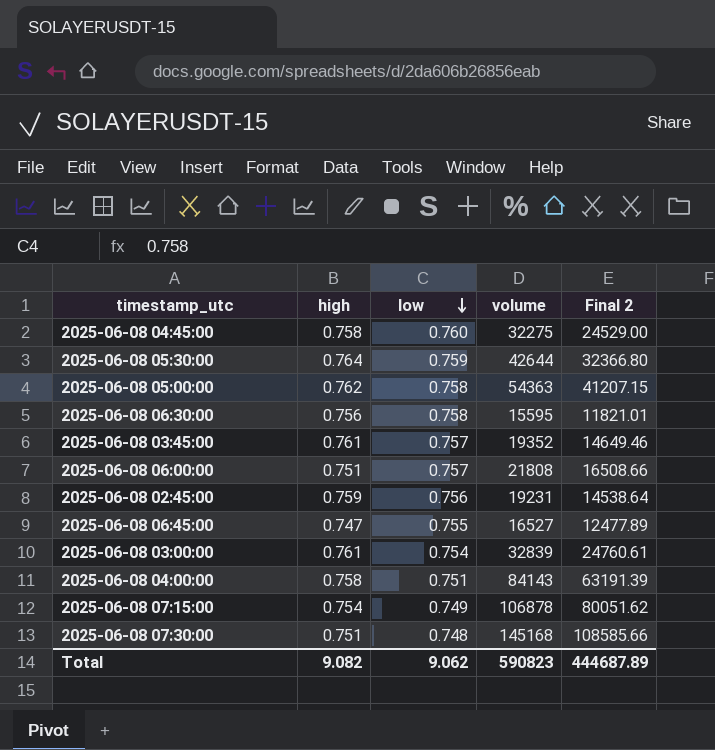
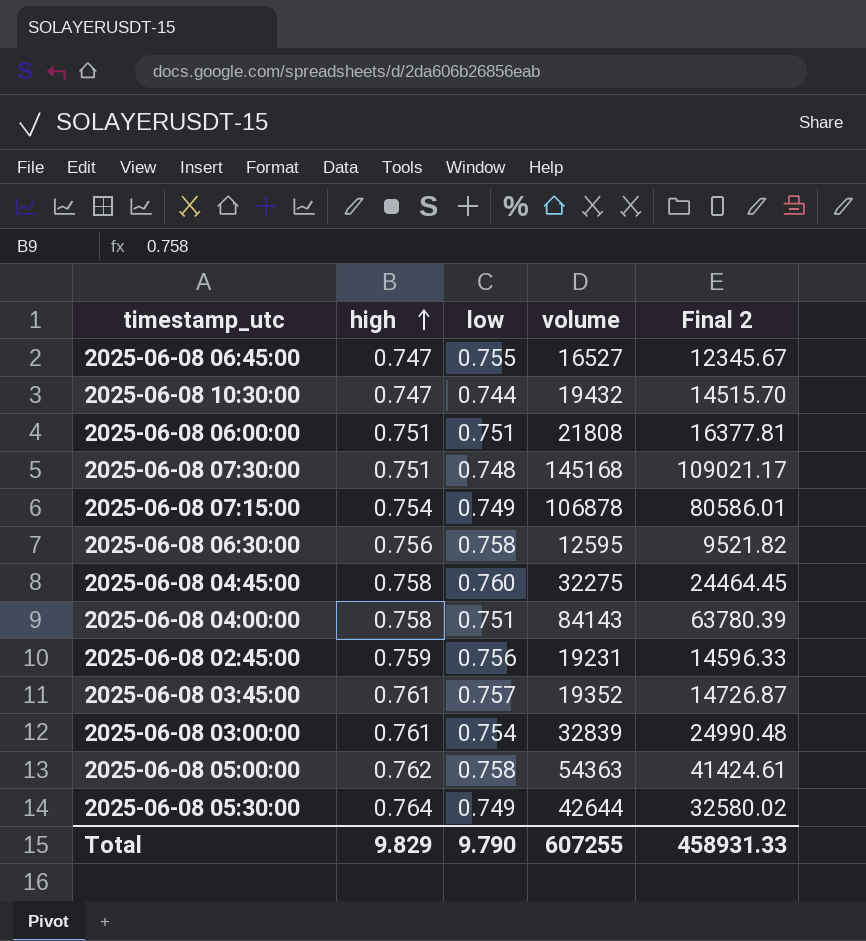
row order: low descending -> high ascending
column Final 2 | formula: [low] * [volume] -> [high] * [volume]
row 2025-06-08 10:30:00: none -> 0.747 | 0.744 | 19432 | 14515.70
2025-06-08 06:00:00 | low: 0.757 -> 0.751
2025-06-08 06:30:00 | volume: 15595 -> 12595
2025-06-08 05:30:00 | low: 0.759 -> 0.749
Total | high: 9.082 -> 9.829
Total | low: 9.062 -> 9.790
Total | volume: 590823 -> 607255
Total | Final 2: 444687.89 -> 458931.33

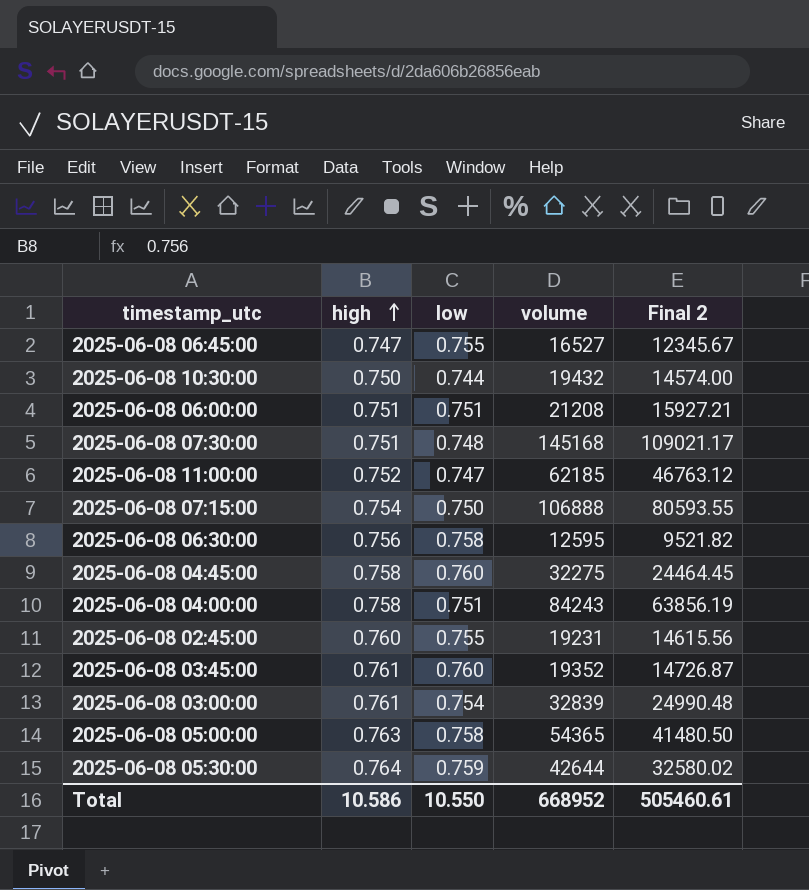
2025-06-08 10:30:00 | high: 0.747 -> 0.750
2025-06-08 10:30:00 | Final 2: 14515.70 -> 14574.00
2025-06-08 06:00:00 | volume: 21808 -> 21208
2025-06-08 06:00:00 | Final 2: 16377.81 -> 15927.21
row 2025-06-08 11:00:00: none -> 0.752 | 0.747 | 62185 | 46763.12
2025-06-08 07:15:00 | low: 0.749 -> 0.750
2025-06-08 07:15:00 | volume: 106878 -> 106888
2025-06-08 07:15:00 | Final 2: 80586.01 -> 80593.55
2025-06-08 04:00:00 | volume: 84143 -> 84243
2025-06-08 04:00:00 | Final 2: 63780.39 -> 63856.19
2025-06-08 02:45:00 | high: 0.759 -> 0.760
2025-06-08 02:45:00 | low: 0.756 -> 0.755
2025-06-08 02:45:00 | Final 2: 14596.33 -> 14615.56
2025-06-08 03:45:00 | low: 0.757 -> 0.760
2025-06-08 05:00:00 | high: 0.762 -> 0.763
2025-06-08 05:00:00 | volume: 54363 -> 54365
2025-06-08 05:00:00 | Final 2: 41424.61 -> 41480.50
2025-06-08 05:30:00 | low: 0.749 -> 0.759
Total | high: 9.829 -> 10.586
Total | low: 9.790 -> 10.550
Total | volume: 607255 -> 668952
Total | Final 2: 458931.33 -> 505460.61

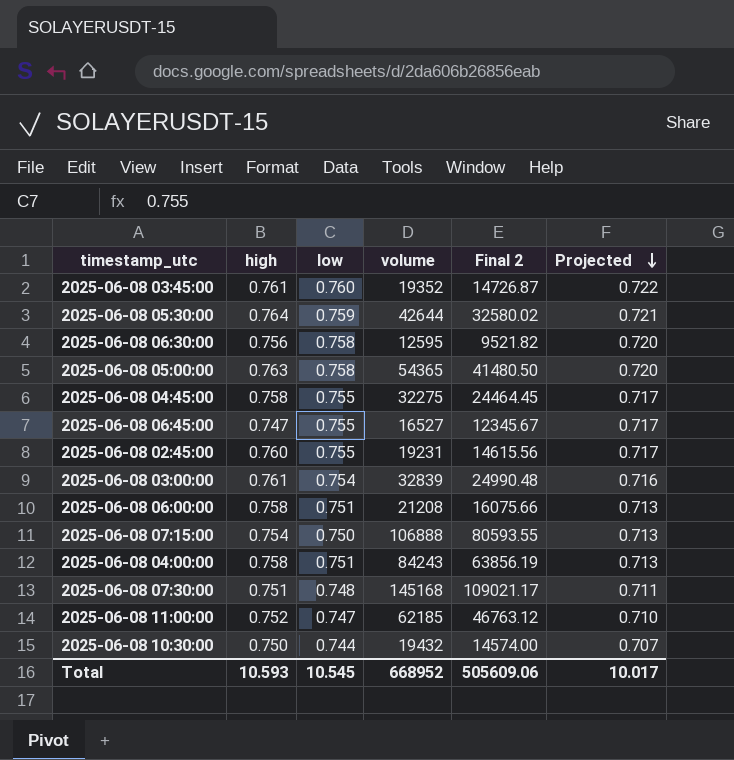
row order: high ascending -> Projected descending
column Projected | formula: none -> [low] * 0.95
2025-06-08 04:45:00 | low: 0.760 -> 0.755
2025-06-08 06:00:00 | high: 0.751 -> 0.758
2025-06-08 06:00:00 | Final 2: 15927.21 -> 16075.66
Total | high: 10.586 -> 10.593
Total | low: 10.550 -> 10.545
Total | Final 2: 505460.61 -> 505609.06

